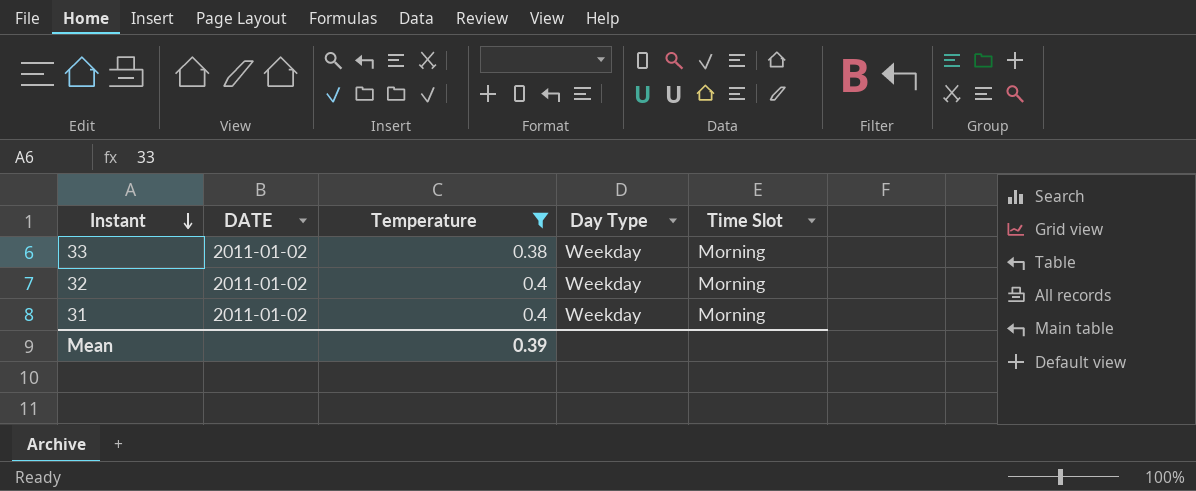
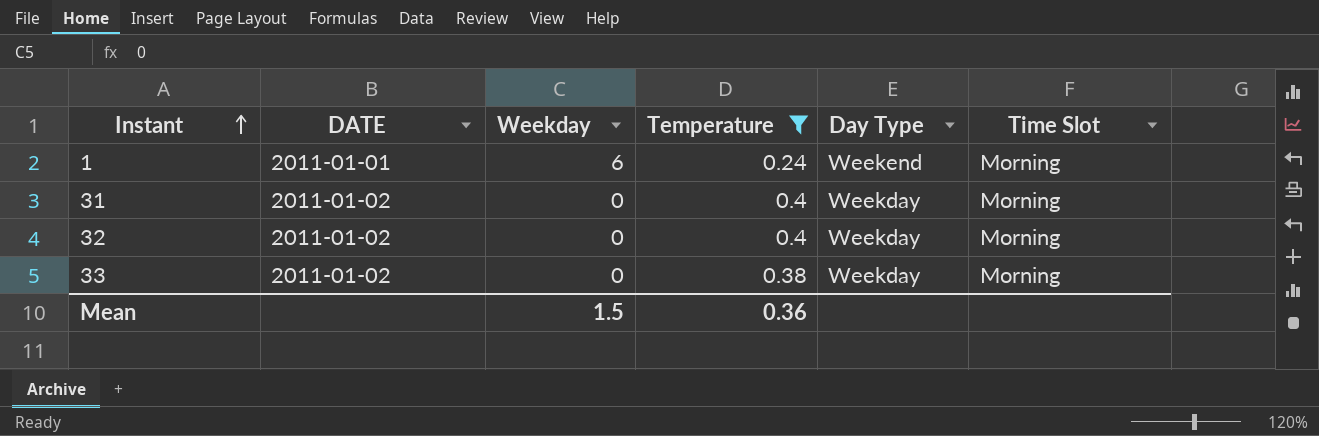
row order: Instant descending -> Instant ascending
column Weekday | position: none -> 3
row 1: none -> 2011-01-01 | 6 | 0.24 | Weekend | Morning
Mean | Temperature: 0.39 -> 0.36

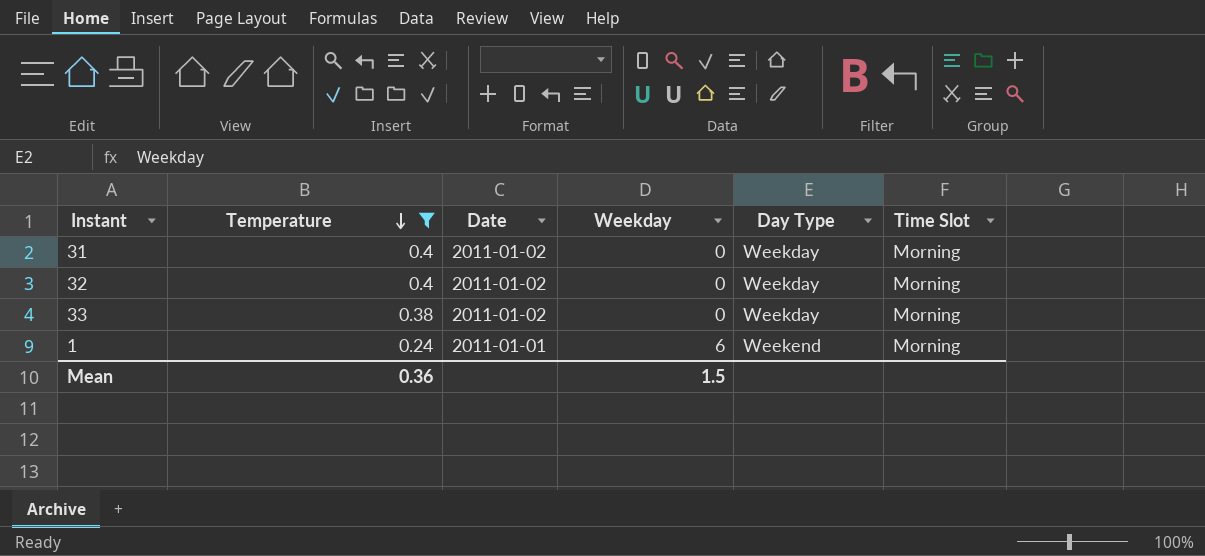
row order: Instant ascending -> Temperature descending
column Temperature | position: 4 -> 2
column name: DATE -> Date

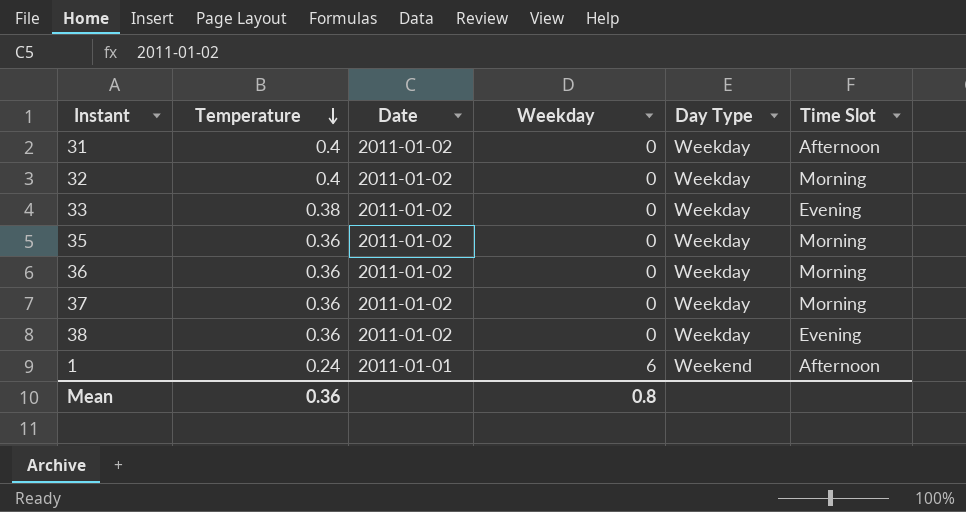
filter: Temperature != 0.36 -> none
31 | Time Slot: Morning -> Afternoon
33 | Time Slot: Morning -> Evening
1 | Time Slot: Morning -> Afternoon
Mean | Weekday: 1.5 -> 0.8

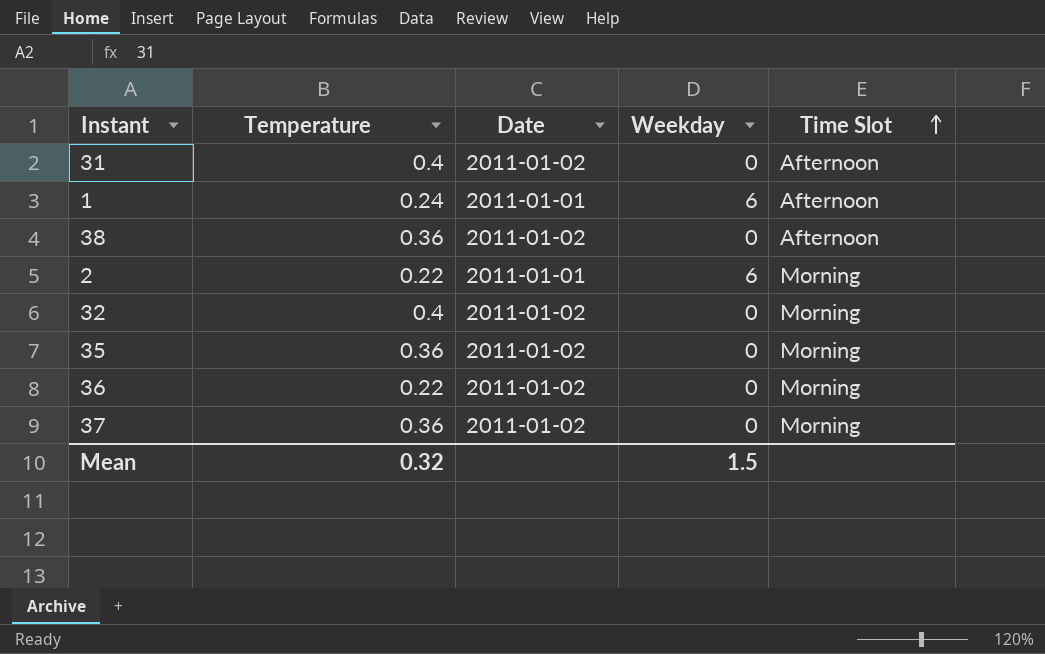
row order: Temperature descending -> Time Slot ascending
column Day Type | position: 5 -> none
row 33: 0.38 | 2011-01-02 | 0 | Weekday | Evening -> none
38 | Time Slot: Evening -> Afternoon
row 2: none -> 0.22 | 2011-01-01 | 6 | Morning
36 | Temperature: 0.36 -> 0.22
Mean | Temperature: 0.36 -> 0.32
Mean | Weekday: 0.8 -> 1.5

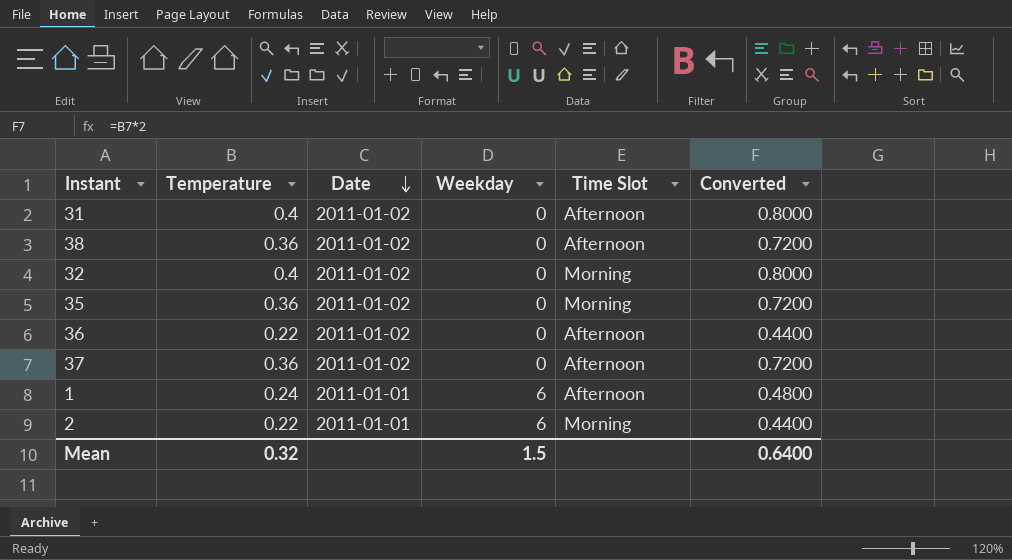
row order: Time Slot ascending -> Date descending
column Converted | formula: none -> [Temperature] * 2
36 | Time Slot: Morning -> Afternoon
37 | Time Slot: Morning -> Afternoon

